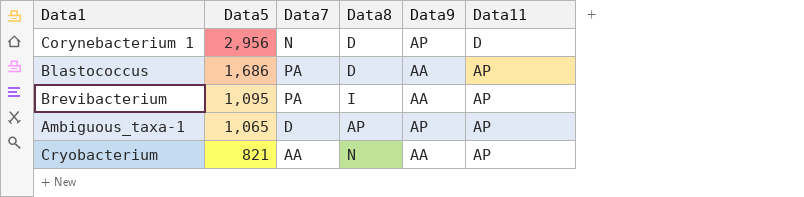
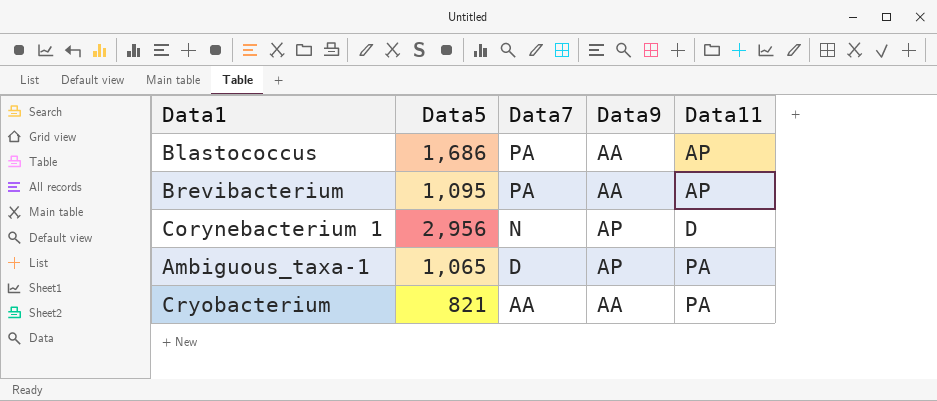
row order: Data5 descending -> Data7 descending
column Data8 | position: 4 -> none
Ambiguous_taxa-1 | Data11: AP -> PA
Cryobacterium | Data11: AP -> PA

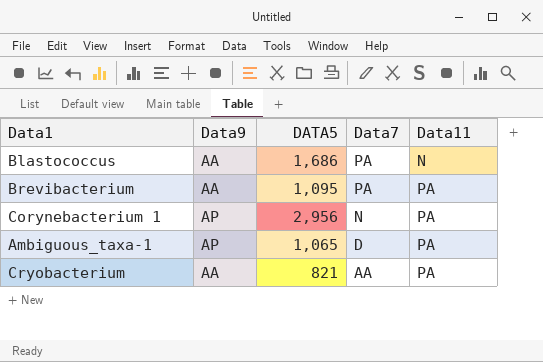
column Data9 | position: 4 -> 2
column name: Data5 -> DATA5
Blastococcus | Data11: AP -> N
Brevibacterium | Data11: AP -> PA
Corynebacterium 1 | Data11: D -> PA

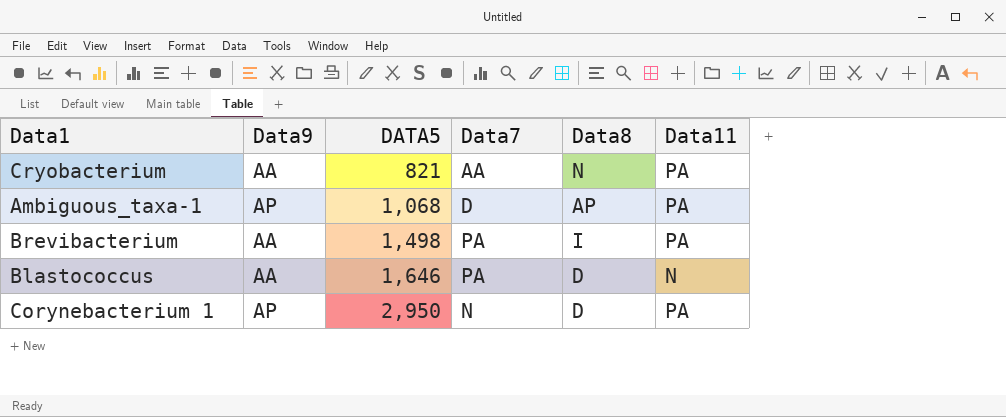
row order: Data7 descending -> DATA5 ascending
column Data8 | position: none -> 5
Ambiguous_taxa-1 | DATA5: 1,065 -> 1,068
Brevibacterium | DATA5: 1,095 -> 1,498
Blastococcus | DATA5: 1,686 -> 1,646
Corynebacterium 1 | DATA5: 2,956 -> 2,950

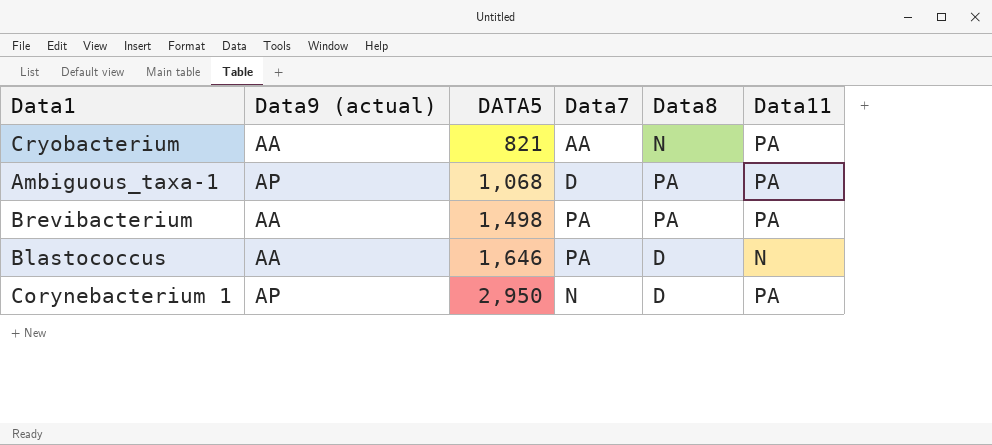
column name: Data9 -> Data9 (actual)
Ambiguous_taxa-1 | Data8: AP -> PA
Brevibacterium | Data8: I -> PA

